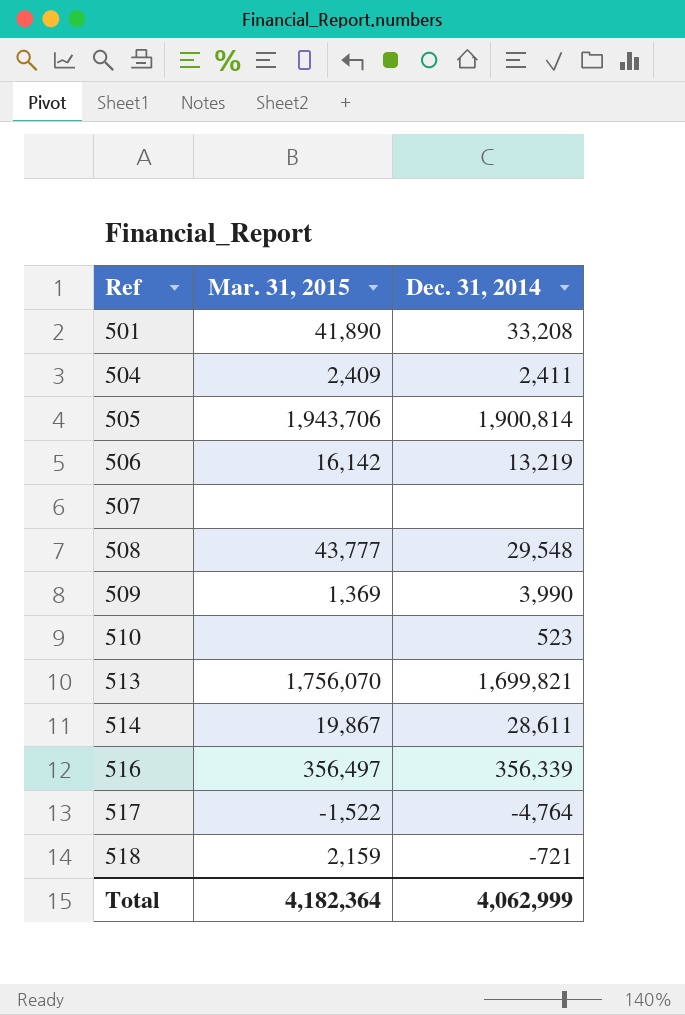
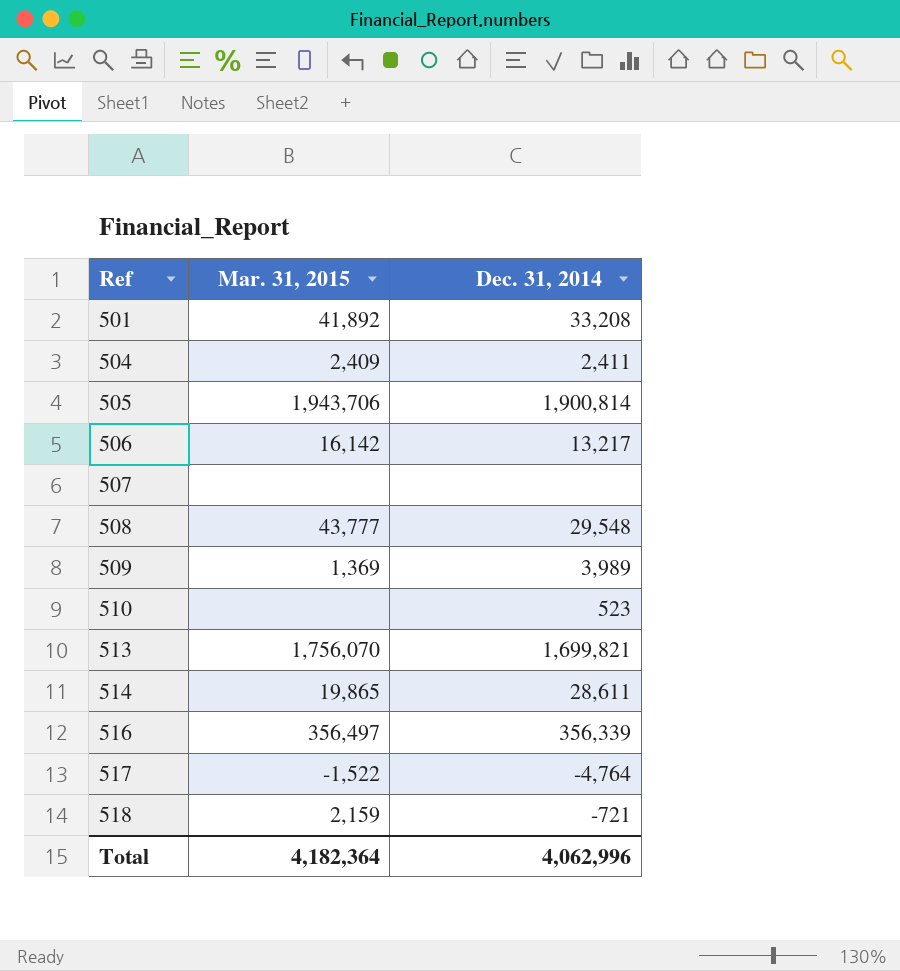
501 | Mar. 31, 2015: 41,890 -> 41,892
506 | Dec. 31, 2014: 13,219 -> 13,217
509 | Dec. 31, 2014: 3,990 -> 3,989
514 | Mar. 31, 2015: 19,867 -> 19,865
Total | Dec. 31, 2014: 4,062,999 -> 4,062,996

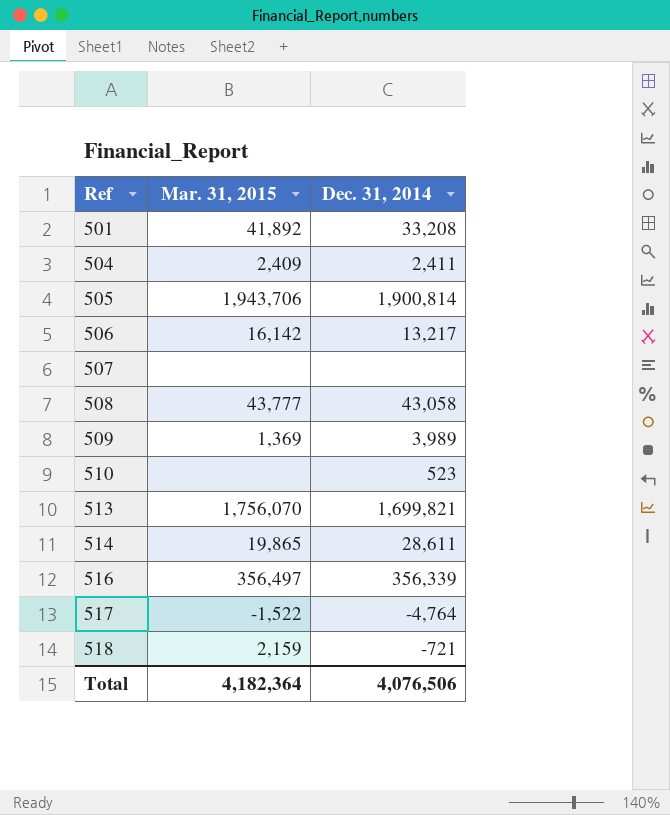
508 | Dec. 31, 2014: 29,548 -> 43,058
Total | Dec. 31, 2014: 4,062,996 -> 4,076,506

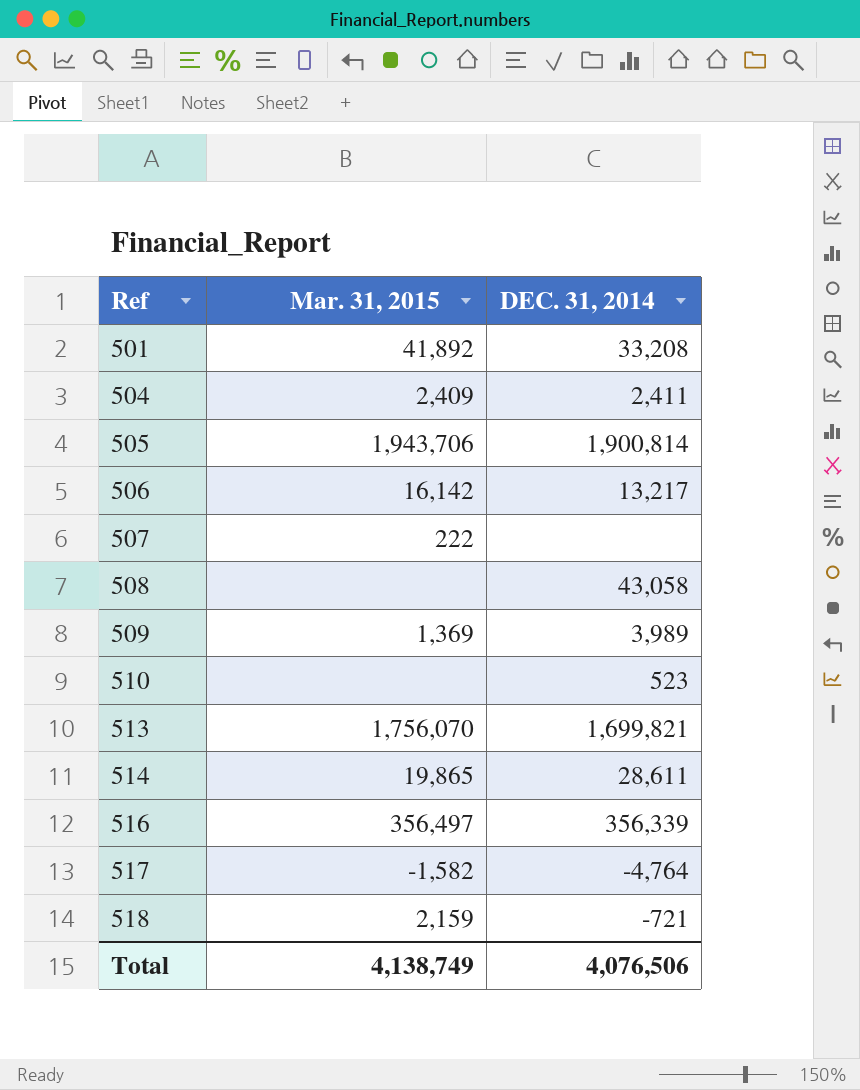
column name: Dec. 31, 2014 -> DEC. 31, 2014
507 | Mar. 31, 2015: none -> 222
508 | Mar. 31, 2015: 43,777 -> none
517 | Mar. 31, 2015: -1,522 -> -1,582
Total | Mar. 31, 2015: 4,182,364 -> 4,138,749

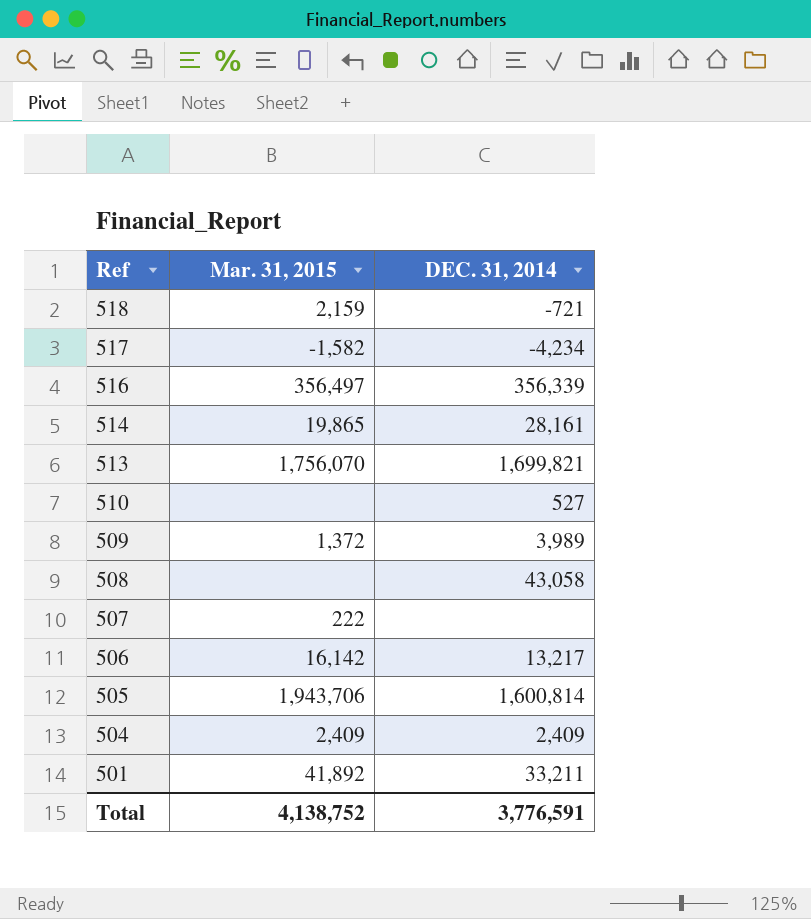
row order: Ref ascending -> Ref descending
517 | DEC. 31, 2014: -4,764 -> -4,234
514 | DEC. 31, 2014: 28,611 -> 28,161
510 | DEC. 31, 2014: 523 -> 527
509 | Mar. 31, 2015: 1,369 -> 1,372
505 | DEC. 31, 2014: 1,900,814 -> 1,600,814
504 | DEC. 31, 2014: 2,411 -> 2,409
501 | DEC. 31, 2014: 33,208 -> 33,211
Total | Mar. 31, 2015: 4,138,749 -> 4,138,752
Total | DEC. 31, 2014: 4,076,506 -> 3,776,591

